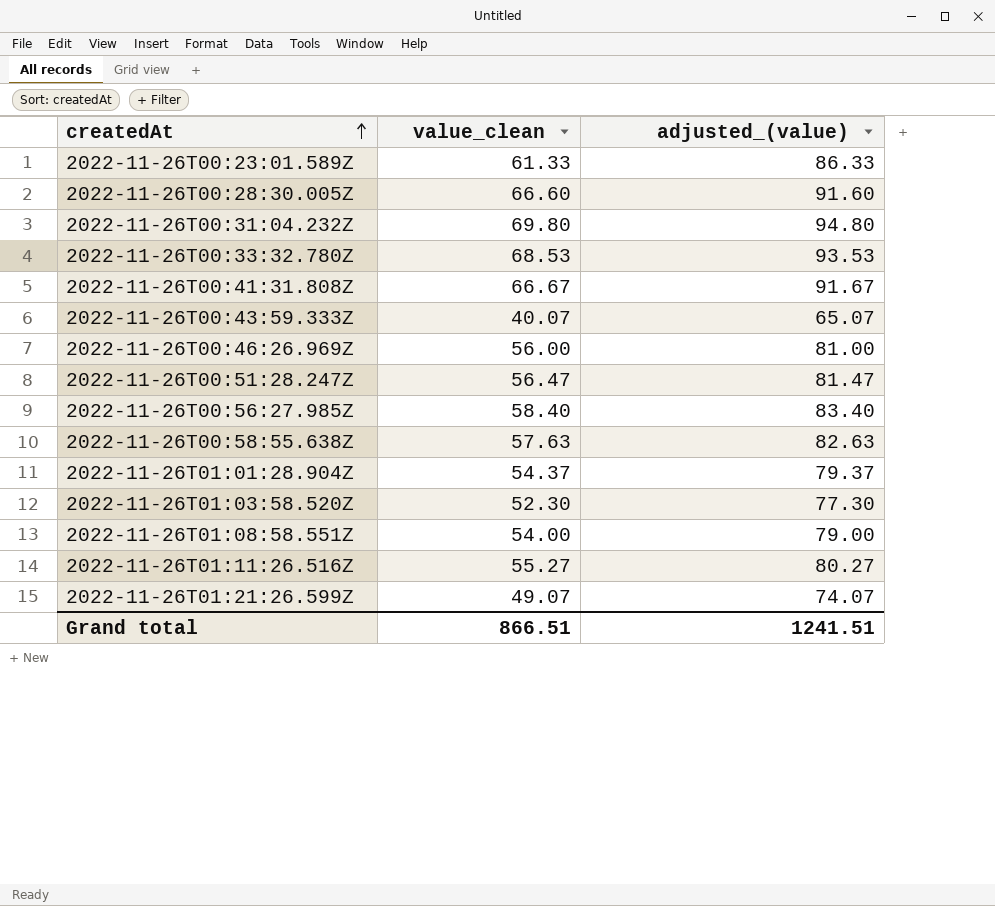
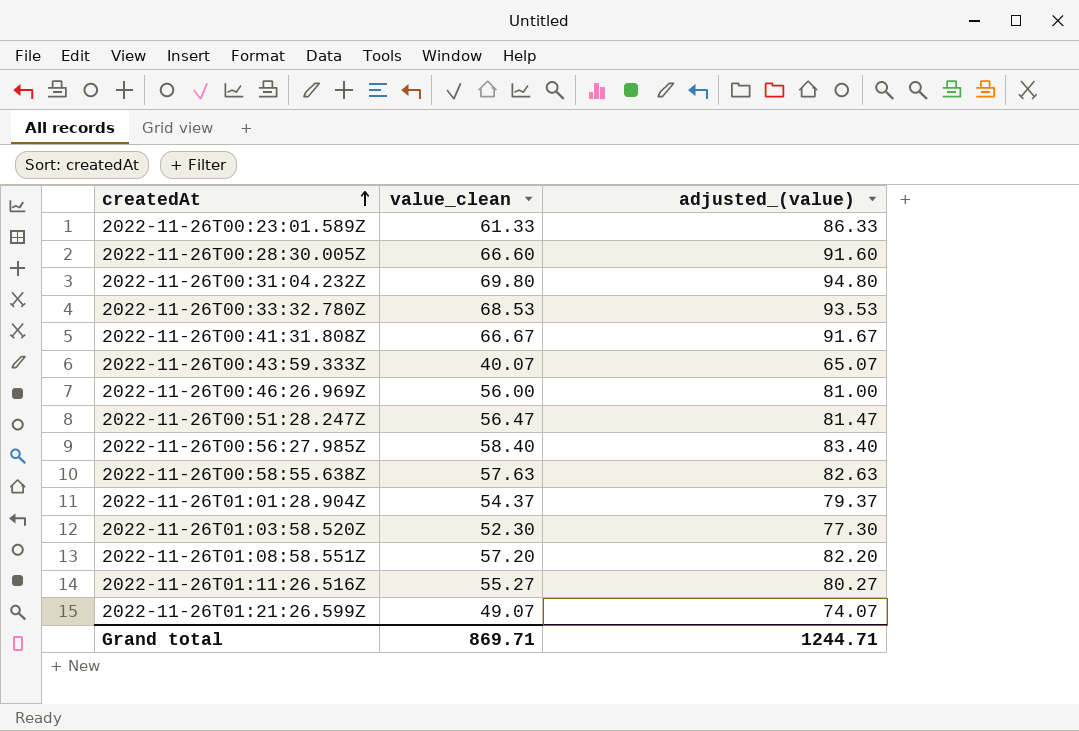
2022-11-26T01:08:58.551Z | value_clean: 54.00 -> 57.20
2022-11-26T01:08:58.551Z | adjusted_(value): 79.00 -> 82.20
Grand total | value_clean: 866.51 -> 869.71
Grand total | adjusted_(value): 1241.51 -> 1244.71

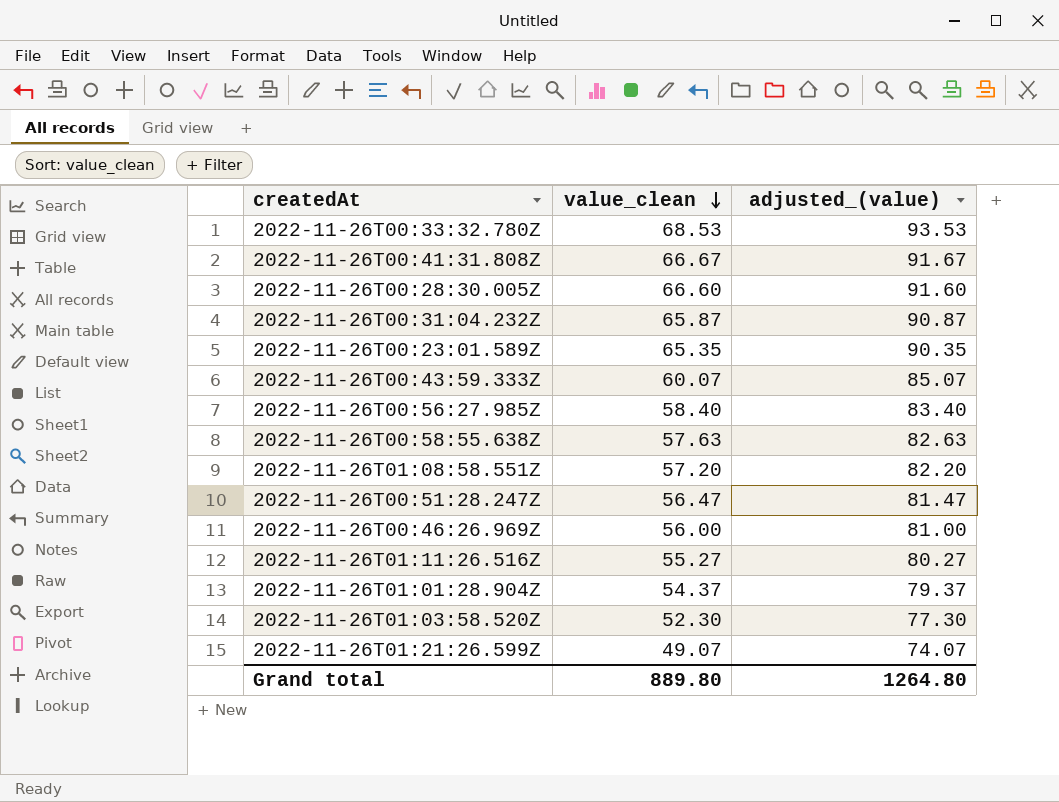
row order: createdAt ascending -> value_clean descending
2022-11-26T00:31:04.232Z | value_clean: 69.80 -> 65.87
2022-11-26T00:31:04.232Z | adjusted_(value): 94.80 -> 90.87
2022-11-26T00:23:01.589Z | value_clean: 61.33 -> 65.35
2022-11-26T00:23:01.589Z | adjusted_(value): 86.33 -> 90.35
2022-11-26T00:43:59.333Z | value_clean: 40.07 -> 60.07
2022-11-26T00:43:59.333Z | adjusted_(value): 65.07 -> 85.07
Grand total | value_clean: 869.71 -> 889.80
Grand total | adjusted_(value): 1244.71 -> 1264.80

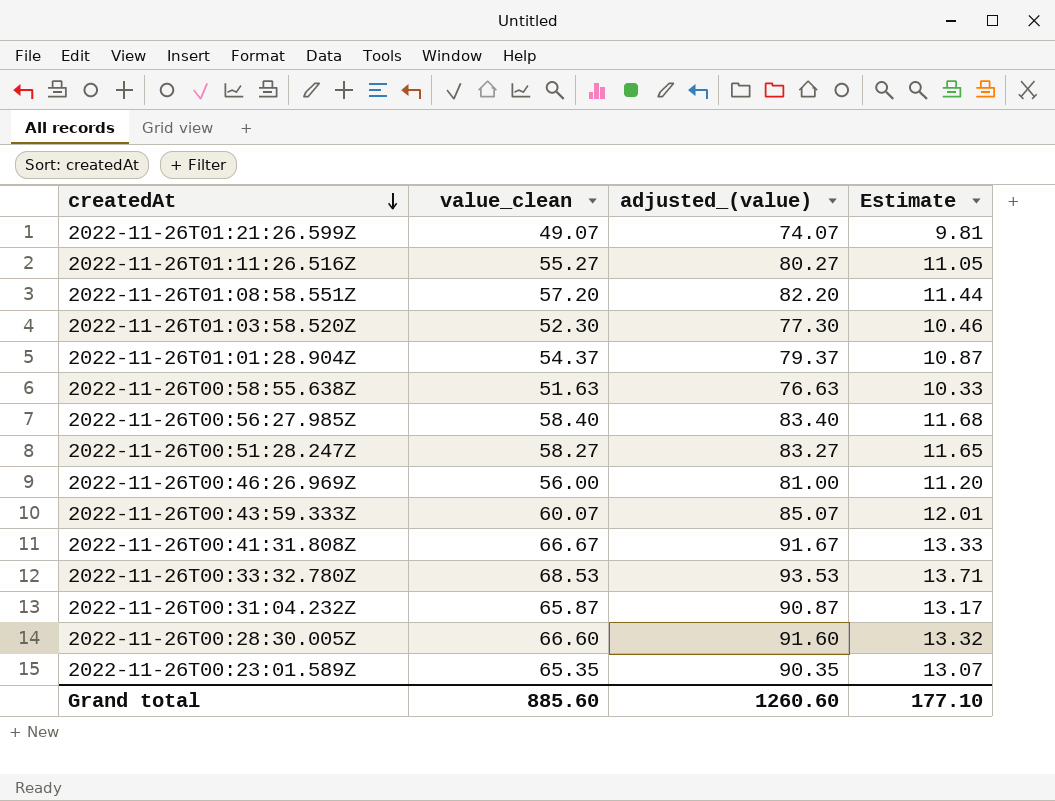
row order: value_clean descending -> createdAt descending
column Estimate | formula: none -> [value_clean] * 0.2
2022-11-26T00:58:55.638Z | value_clean: 57.63 -> 51.63
2022-11-26T00:58:55.638Z | adjusted_(value): 82.63 -> 76.63
2022-11-26T00:51:28.247Z | value_clean: 56.47 -> 58.27
2022-11-26T00:51:28.247Z | adjusted_(value): 81.47 -> 83.27
Grand total | value_clean: 889.80 -> 885.60
Grand total | adjusted_(value): 1264.80 -> 1260.60

